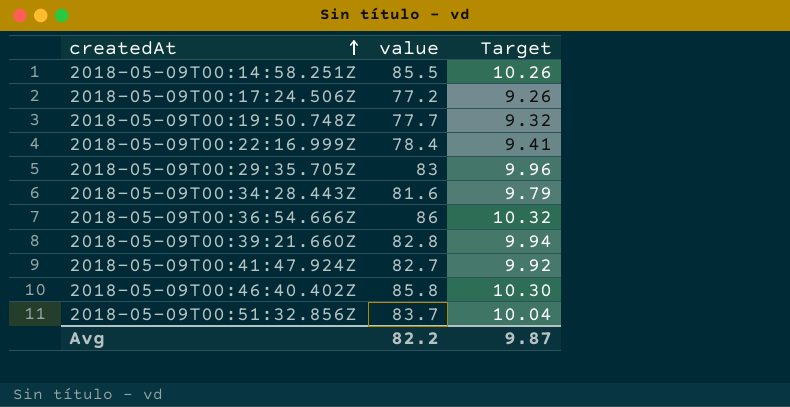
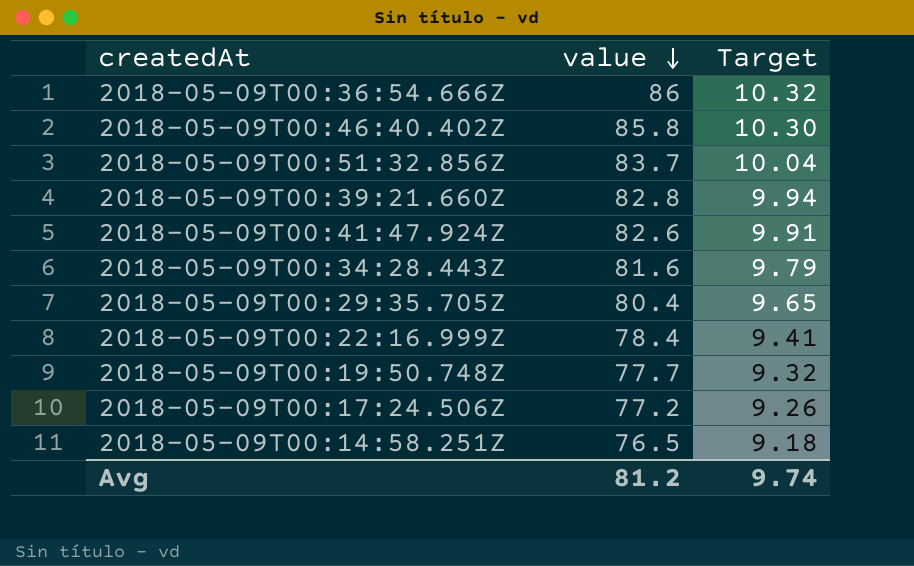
row order: createdAt ascending -> value descending
2018-05-09T00:41:47.924Z | value: 82.7 -> 82.6
2018-05-09T00:41:47.924Z | Target: 9.92 -> 9.91
2018-05-09T00:29:35.705Z | value: 83 -> 80.4
2018-05-09T00:29:35.705Z | Target: 9.96 -> 9.65
2018-05-09T00:14:58.251Z | value: 85.5 -> 76.5
2018-05-09T00:14:58.251Z | Target: 10.26 -> 9.18
Avg | value: 82.2 -> 81.2
Avg | Target: 9.87 -> 9.74

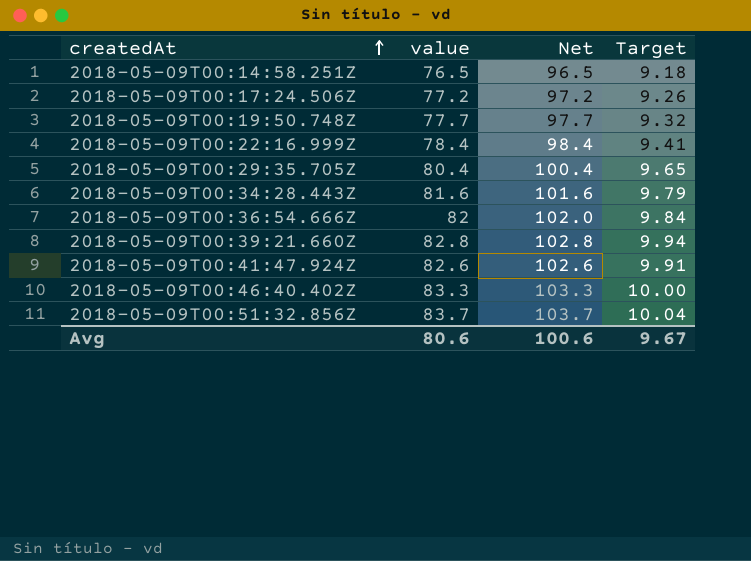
row order: value descending -> createdAt ascending
column Net | formula: none -> [value] + 20
2018-05-09T00:36:54.666Z | value: 86 -> 82
2018-05-09T00:36:54.666Z | Target: 10.32 -> 9.84
2018-05-09T00:46:40.402Z | value: 85.8 -> 83.3
2018-05-09T00:46:40.402Z | Target: 10.30 -> 10.00
Avg | value: 81.2 -> 80.6
Avg | Target: 9.74 -> 9.67

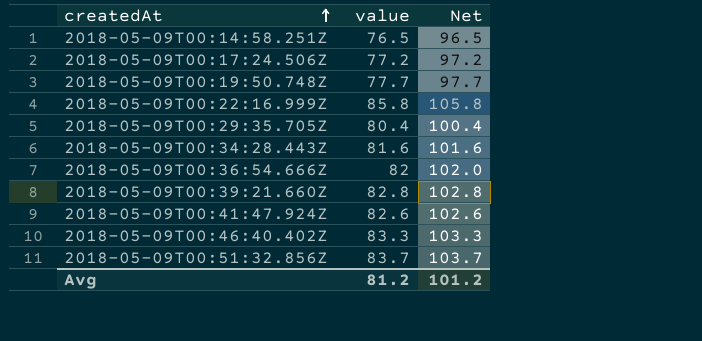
column Target | formula: [value] * 0.12 -> none
2018-05-09T00:22:16.999Z | value: 78.4 -> 85.8
2018-05-09T00:22:16.999Z | Net: 98.4 -> 105.8
Avg | value: 80.6 -> 81.2
Avg | Net: 100.6 -> 101.2

